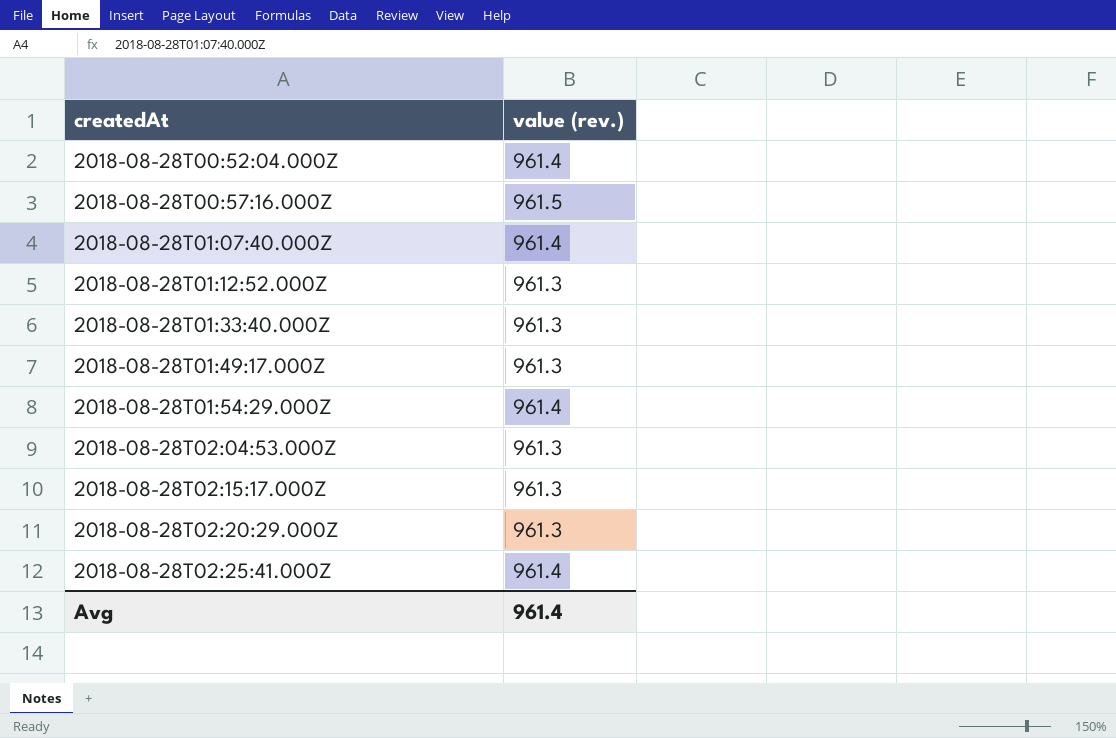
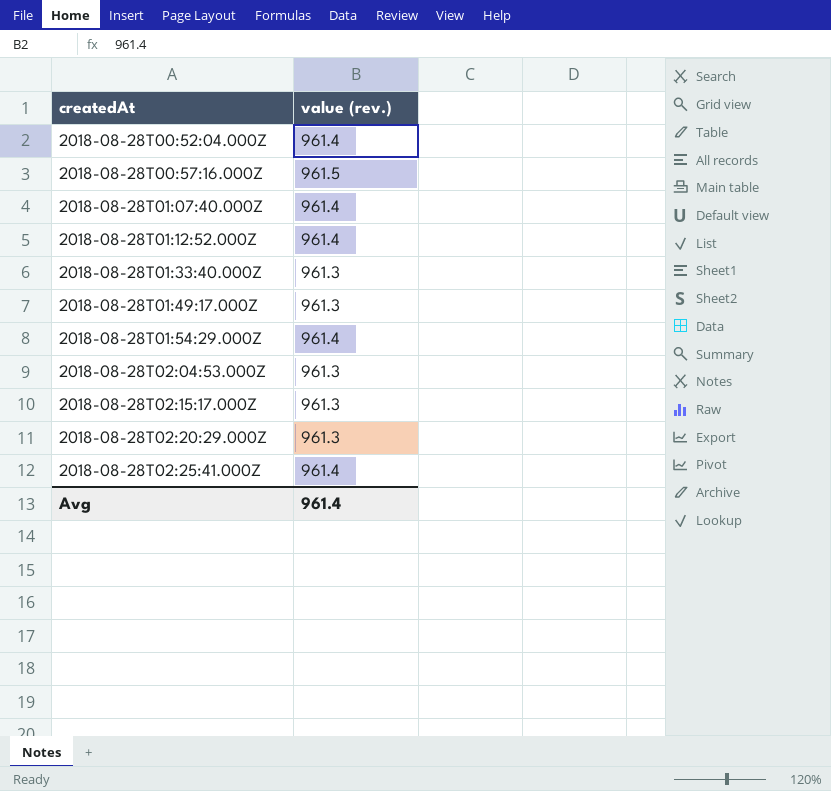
2018-08-28T01:12:52.000Z | value (rev.): 961.3 -> 961.4

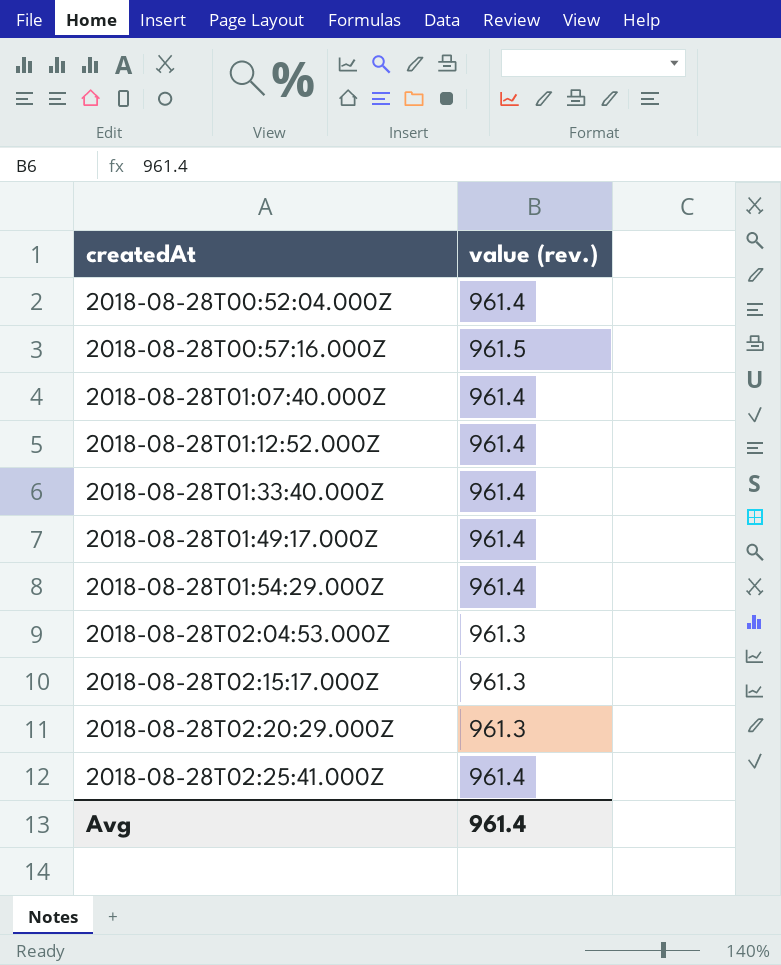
2018-08-28T01:33:40.000Z | value (rev.): 961.3 -> 961.4
2018-08-28T01:49:17.000Z | value (rev.): 961.3 -> 961.4

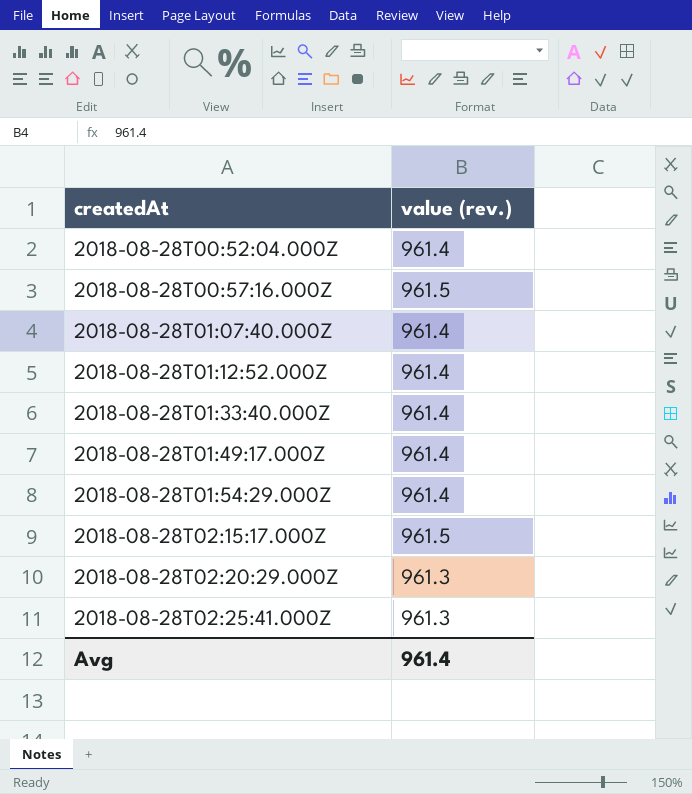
row 2018-08-28T02:04:53.000Z: 961.3 -> none
2018-08-28T02:15:17.000Z | value (rev.): 961.3 -> 961.5
2018-08-28T02:25:41.000Z | value (rev.): 961.4 -> 961.3

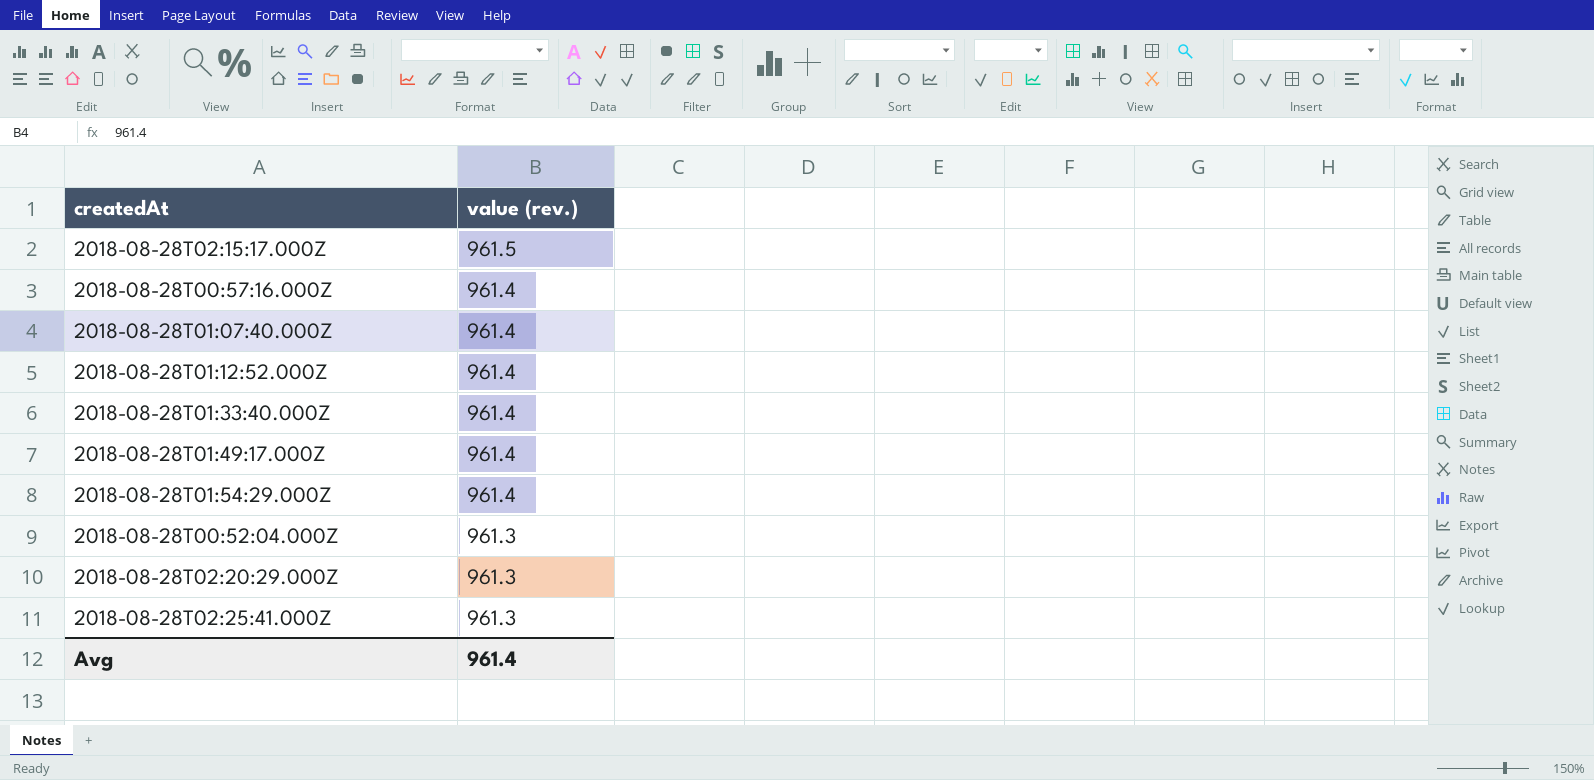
row order: createdAt ascending -> value (rev.) descending
2018-08-28T00:57:16.000Z | value (rev.): 961.5 -> 961.4
2018-08-28T00:52:04.000Z | value (rev.): 961.4 -> 961.3

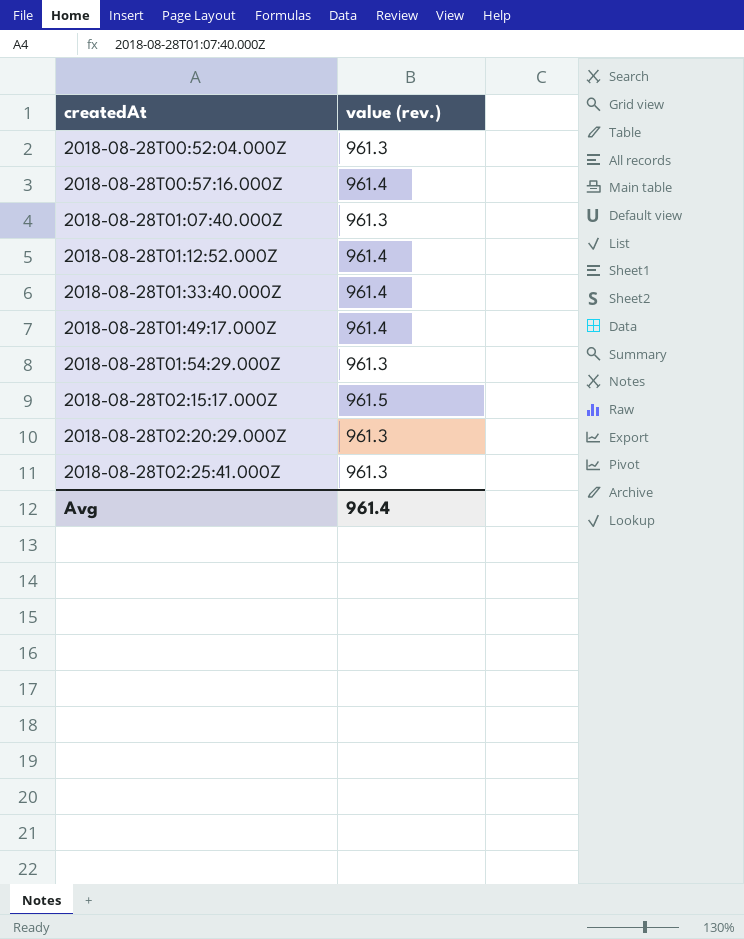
row order: value (rev.) descending -> createdAt ascending
2018-08-28T01:07:40.000Z | value (rev.): 961.4 -> 961.3
2018-08-28T01:54:29.000Z | value (rev.): 961.4 -> 961.3

